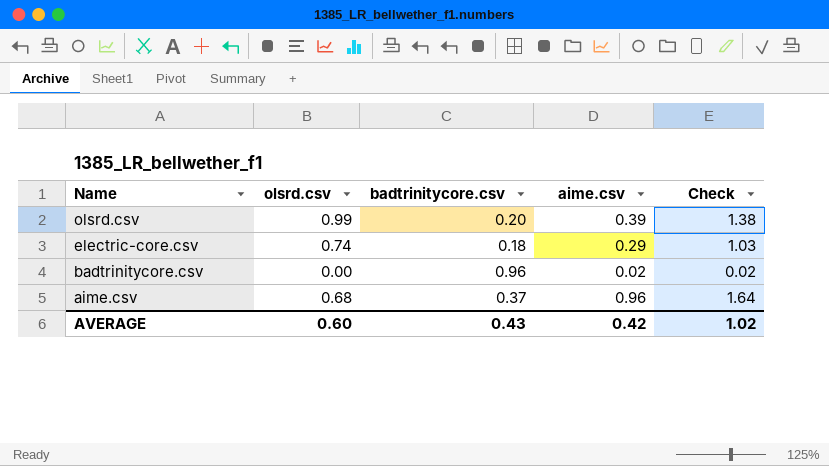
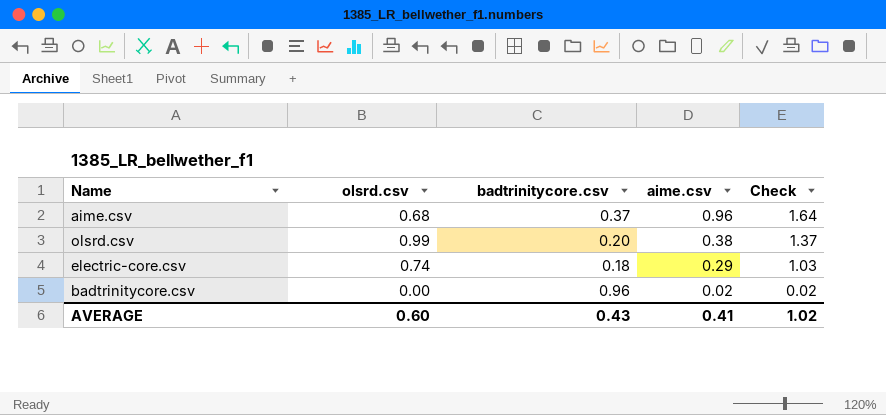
row order: Name descending -> aime.csv descending
olsrd.csv | aime.csv: 0.39 -> 0.38
olsrd.csv | Check: 1.38 -> 1.37
AVERAGE | aime.csv: 0.42 -> 0.41

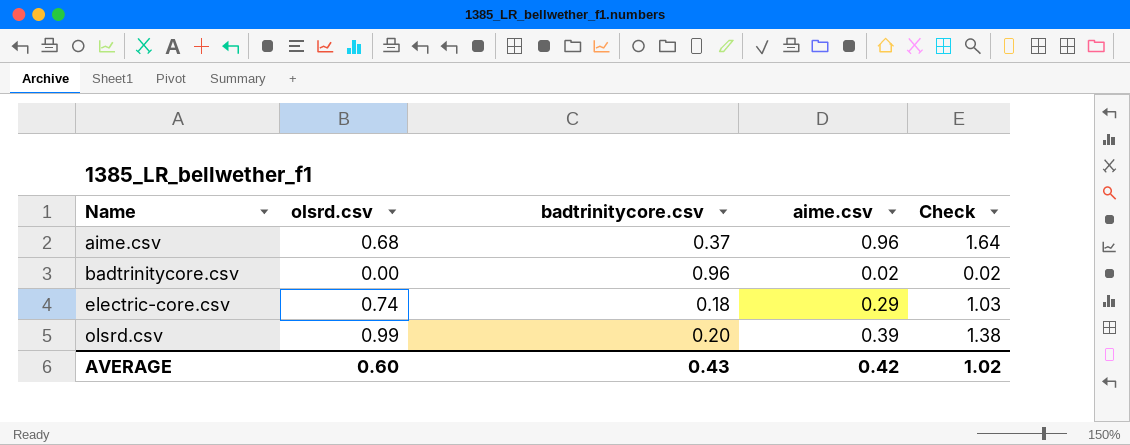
row order: aime.csv descending -> Name ascending
olsrd.csv | aime.csv: 0.38 -> 0.39
olsrd.csv | Check: 1.37 -> 1.38
AVERAGE | aime.csv: 0.41 -> 0.42

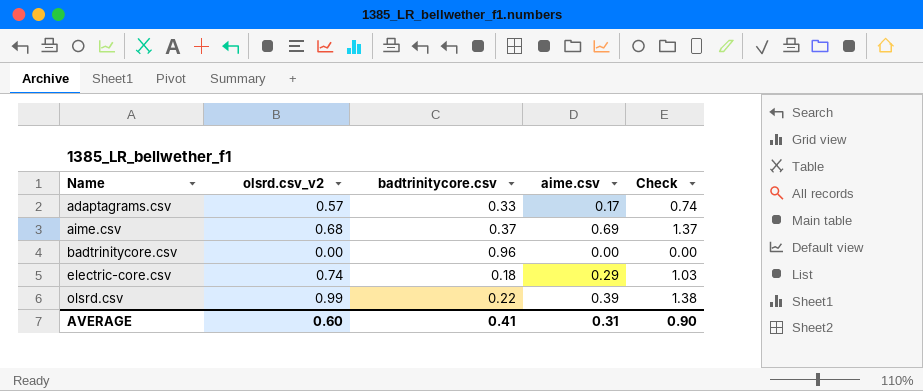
column name: olsrd.csv -> olsrd.csv_v2
row adaptagrams.csv: none -> 0.57 | 0.33 | 0.17 | 0.74
aime.csv | aime.csv: 0.96 -> 0.69
aime.csv | Check: 1.64 -> 1.37
badtrinitycore.csv | aime.csv: 0.02 -> 0.00
badtrinitycore.csv | Check: 0.02 -> 0.00
olsrd.csv | badtrinitycore.csv: 0.20 -> 0.22
AVERAGE | badtrinitycore.csv: 0.43 -> 0.41
AVERAGE | aime.csv: 0.42 -> 0.31
AVERAGE | Check: 1.02 -> 0.90

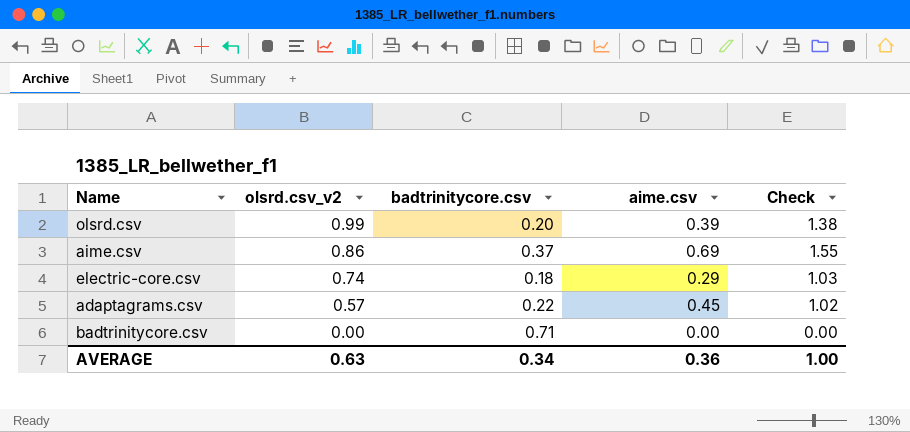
row order: Name ascending -> olsrd.csv_v2 descending
olsrd.csv | badtrinitycore.csv: 0.22 -> 0.20
aime.csv | olsrd.csv_v2: 0.68 -> 0.86
aime.csv | Check: 1.37 -> 1.55
adaptagrams.csv | badtrinitycore.csv: 0.33 -> 0.22
adaptagrams.csv | aime.csv: 0.17 -> 0.45
adaptagrams.csv | Check: 0.74 -> 1.02
badtrinitycore.csv | badtrinitycore.csv: 0.96 -> 0.71
AVERAGE | olsrd.csv_v2: 0.60 -> 0.63
AVERAGE | badtrinitycore.csv: 0.41 -> 0.34
AVERAGE | aime.csv: 0.31 -> 0.36
AVERAGE | Check: 0.90 -> 1.00

